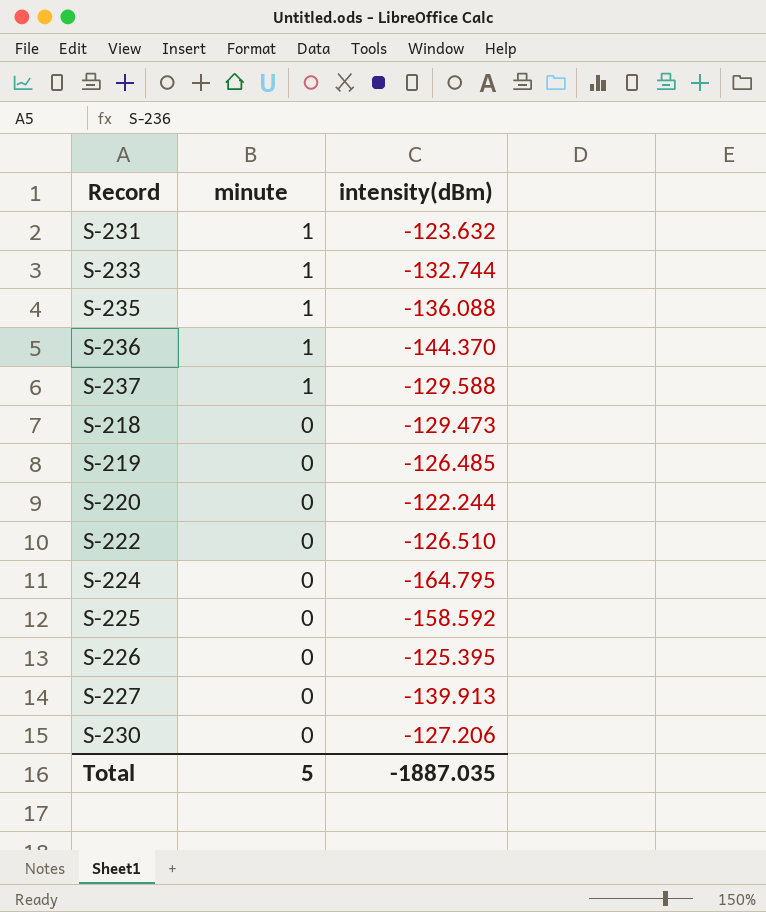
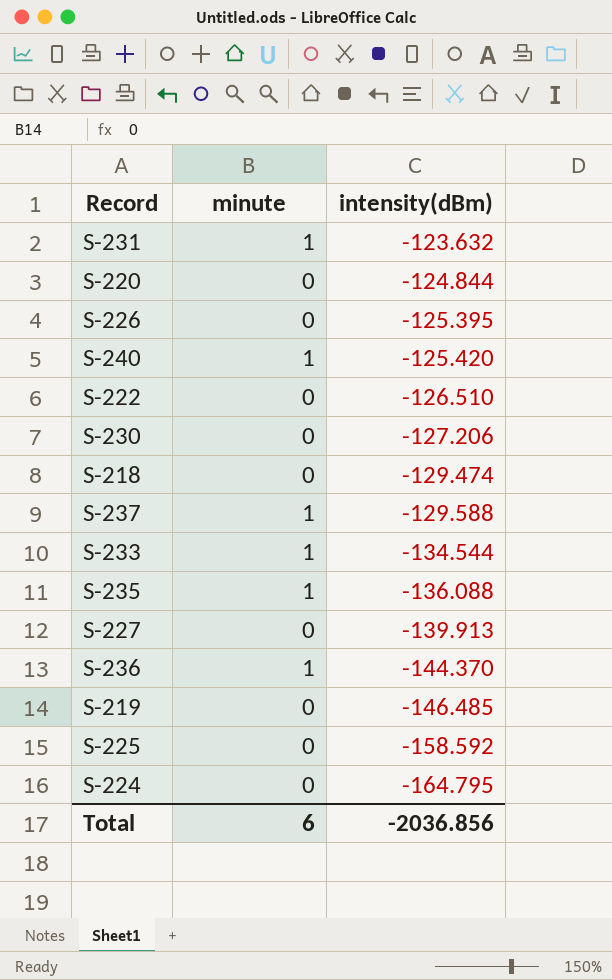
row order: minute descending -> intensity(dBm) descending
S-220 | intensity(dBm): -122.244 -> -124.844
row S-240: none -> 1 | -125.420
S-218 | intensity(dBm): -129.473 -> -129.474
S-233 | intensity(dBm): -132.744 -> -134.544
S-219 | intensity(dBm): -126.485 -> -146.485
Total | minute: 5 -> 6
Total | intensity(dBm): -1887.035 -> -2036.856

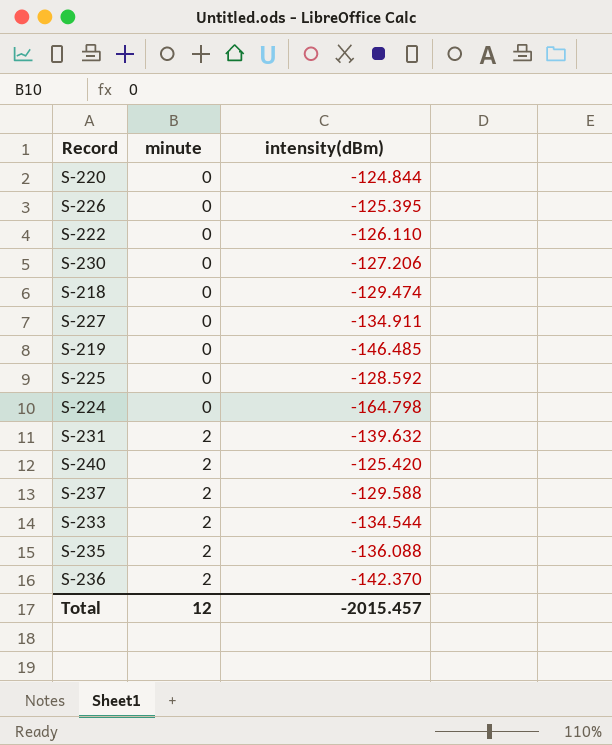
row order: intensity(dBm) descending -> minute ascending
S-222 | intensity(dBm): -126.510 -> -126.110
S-227 | intensity(dBm): -139.913 -> -134.911
S-225 | intensity(dBm): -158.592 -> -128.592
S-224 | intensity(dBm): -164.795 -> -164.798
S-231 | minute: 1 -> 2
S-231 | intensity(dBm): -123.632 -> -139.632
S-240 | minute: 1 -> 2
S-237 | minute: 1 -> 2
S-233 | minute: 1 -> 2
S-235 | minute: 1 -> 2
S-236 | minute: 1 -> 2
S-236 | intensity(dBm): -144.370 -> -142.370
Total | minute: 6 -> 12
Total | intensity(dBm): -2036.856 -> -2015.457

